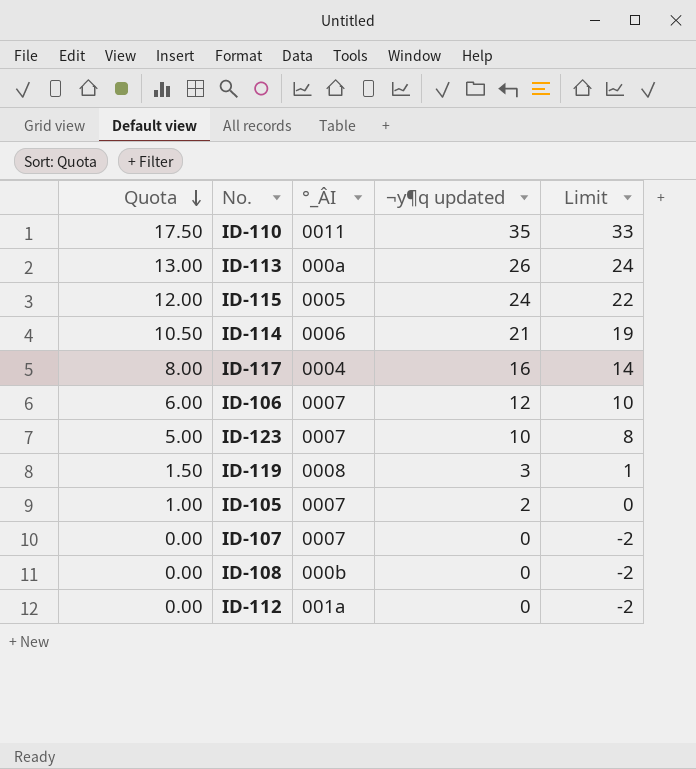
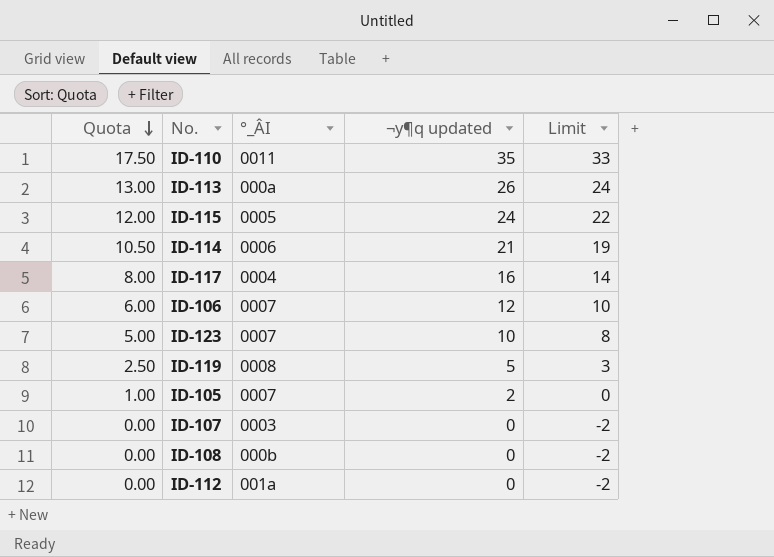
ID-119 | Quota: 1.50 -> 2.50
ID-119 | ¬y¶q updated: 3 -> 5
ID-119 | Limit: 1 -> 3
ID-107 | °_ÂI: 0007 -> 0003

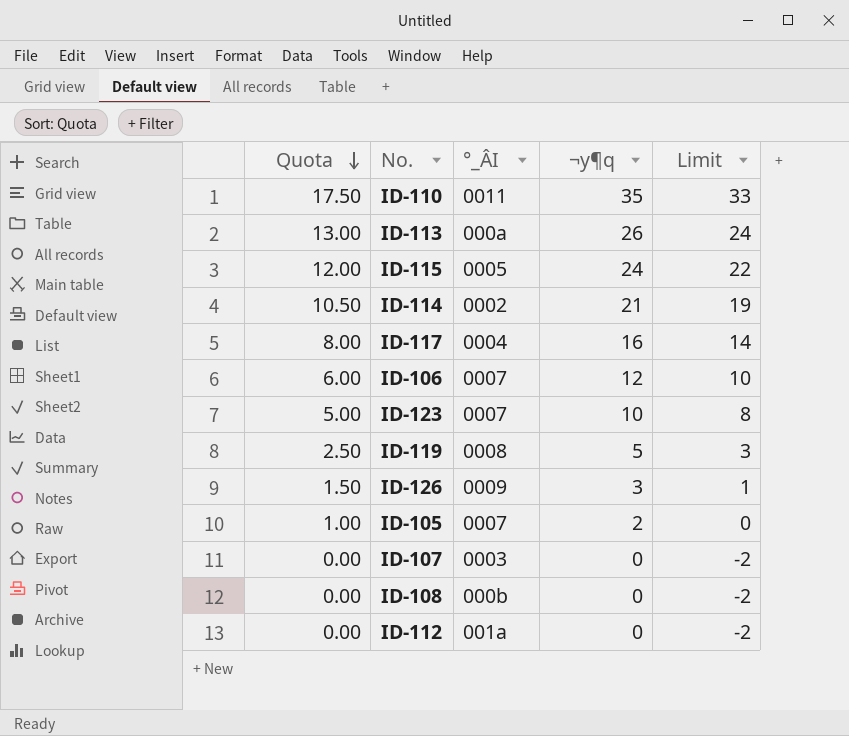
column name: ¬y¶q updated -> ¬y¶q
ID-114 | °_ÂI: 0006 -> 0002
row ID-126: none -> 1.50 | 0009 | 3 | 1

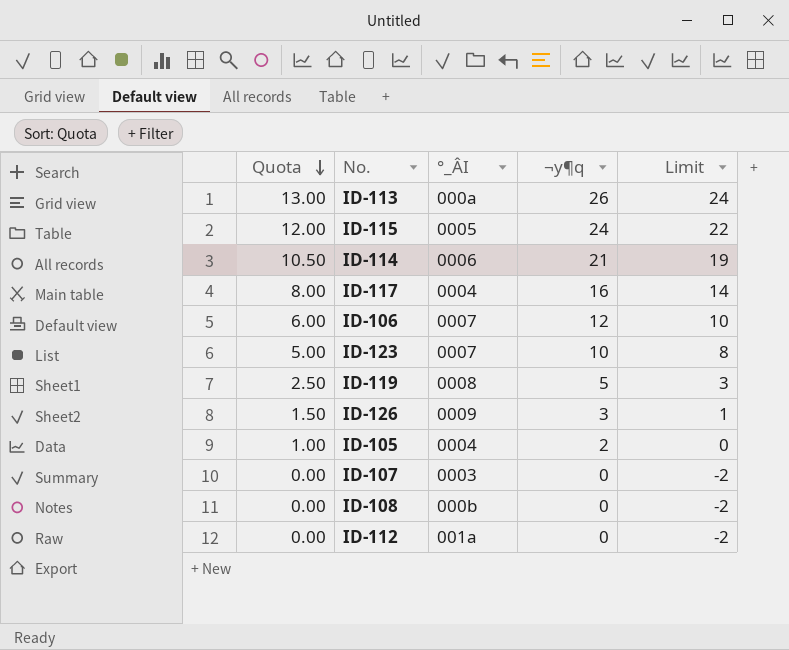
row ID-110: 17.50 | 0011 | 35 | 33 -> none
ID-114 | °_ÂI: 0002 -> 0006
ID-105 | °_ÂI: 0007 -> 0004

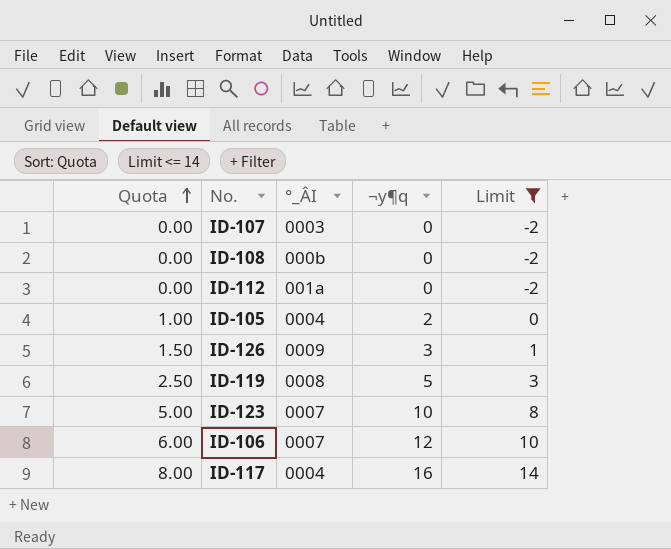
filter: none -> Limit <= 14
row order: Quota descending -> Quota ascending

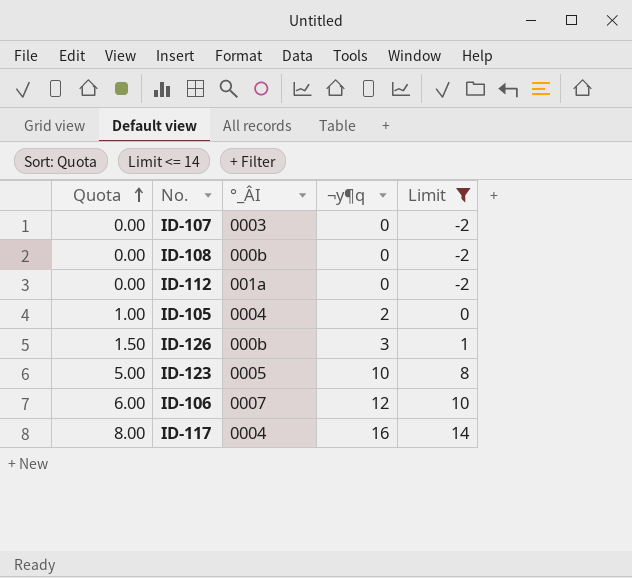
row ID-119: 2.50 | 0008 | 5 | 3 -> none
ID-126 | °_ÂI: 0009 -> 000b
ID-123 | °_ÂI: 0007 -> 0005

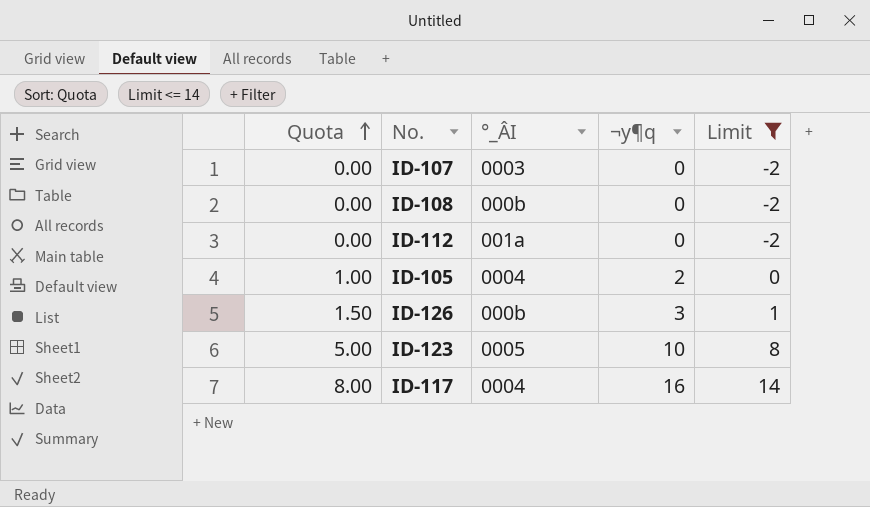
row ID-106: 6.00 | 0007 | 12 | 10 -> none

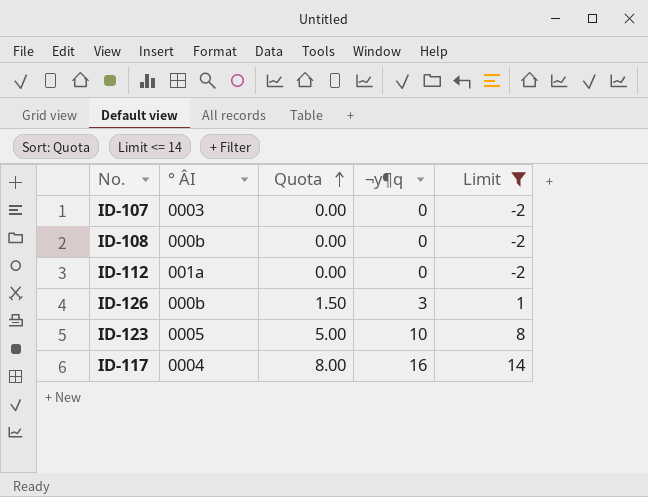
column name: °_ÂI -> ° ÂI
column Quota | position: 1 -> 3
row ID-105: 1.00 | 0004 | 2 | 0 -> none

